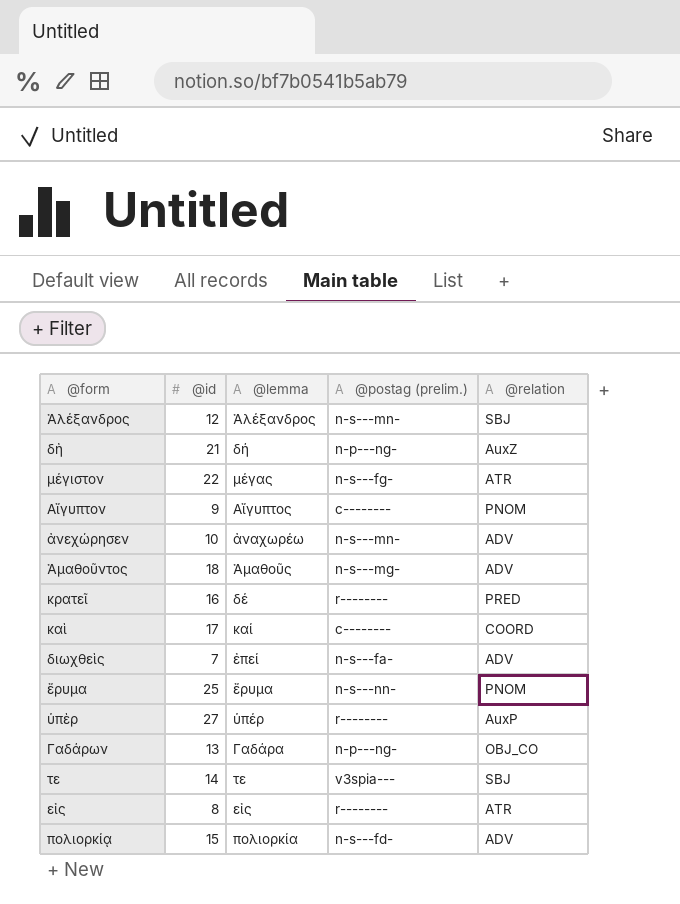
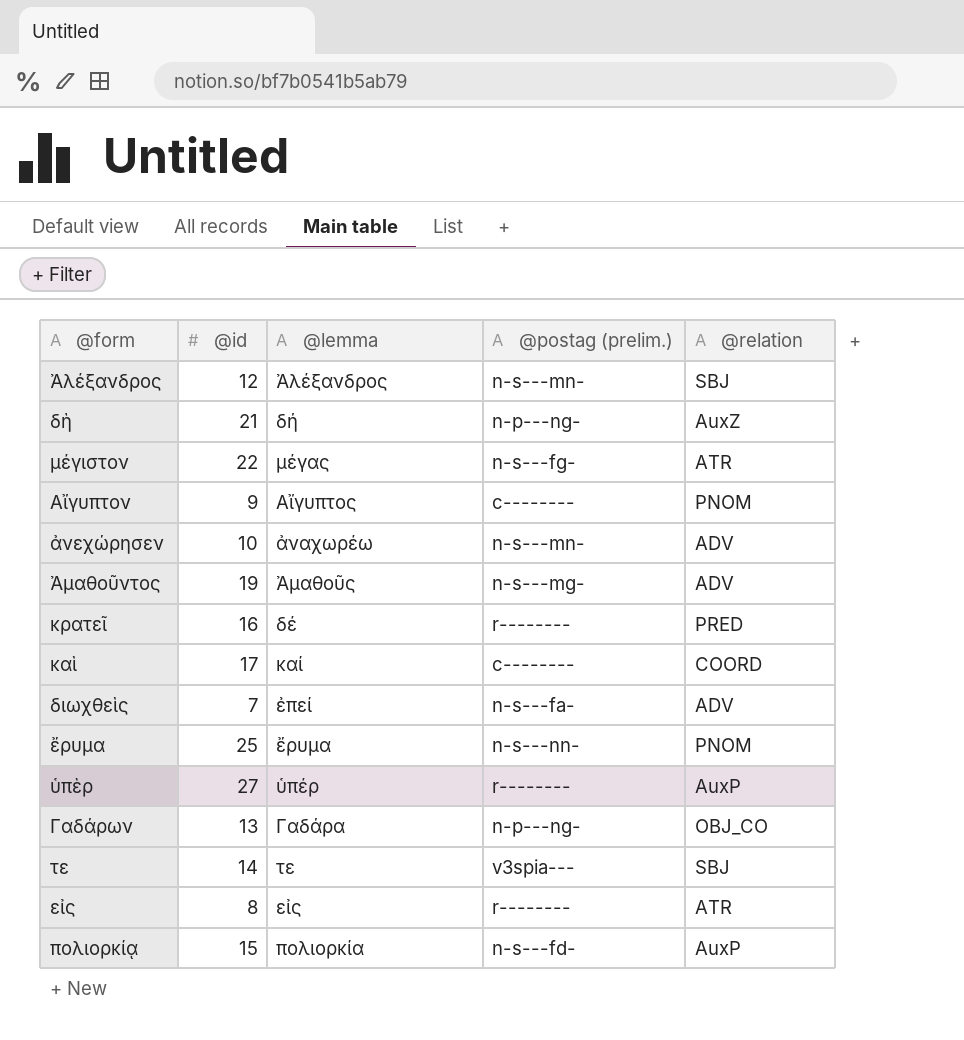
Ἀμαθοῦντος | @id: 18 -> 19
πολιορκίᾳ | @relation: ADV -> AuxP

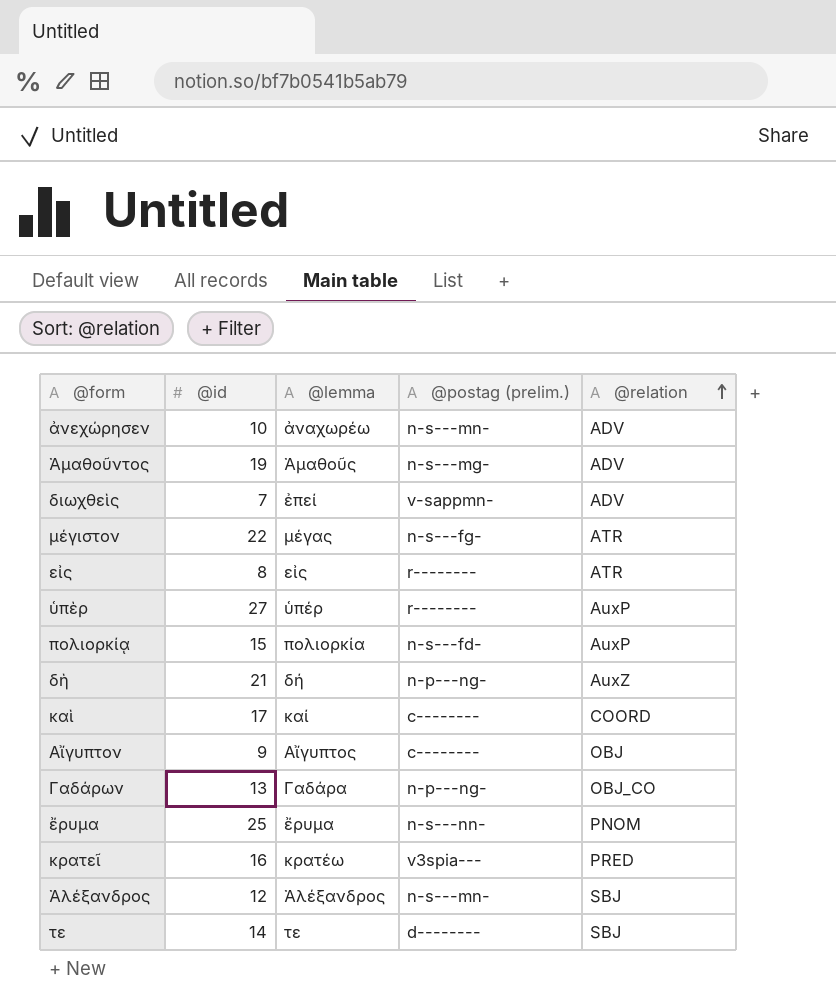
row order: none -> @relation ascending
διωχθεὶς | @postag (prelim.): n-s---fa- -> v-sappmn-
Αἴγυπτον | @relation: PNOM -> OBJ
κρατεῖ | @lemma: δέ -> κρατέω
κρατεῖ | @postag (prelim.): r-------- -> v3spia---
τε | @postag (prelim.): v3spia--- -> d--------

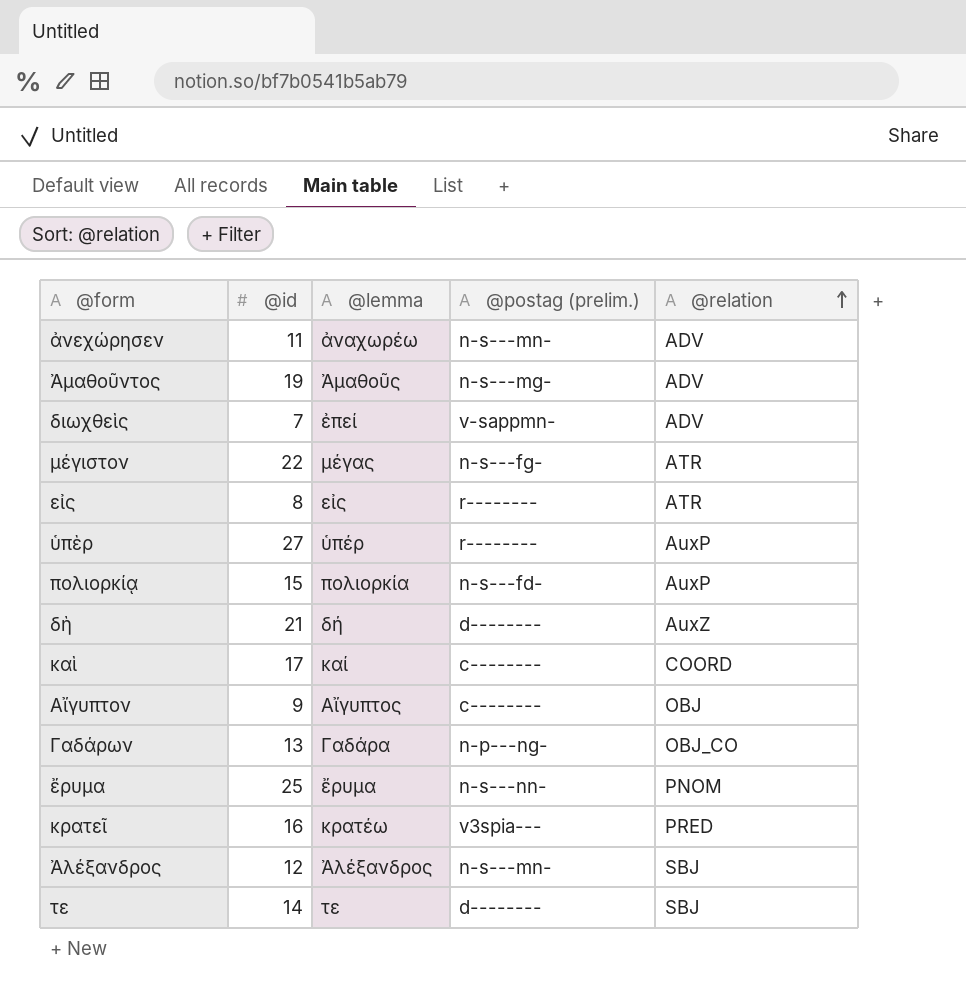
ἀνεχώρησεν | @id: 10 -> 11
δὴ | @postag (prelim.): n-p---ng- -> d--------

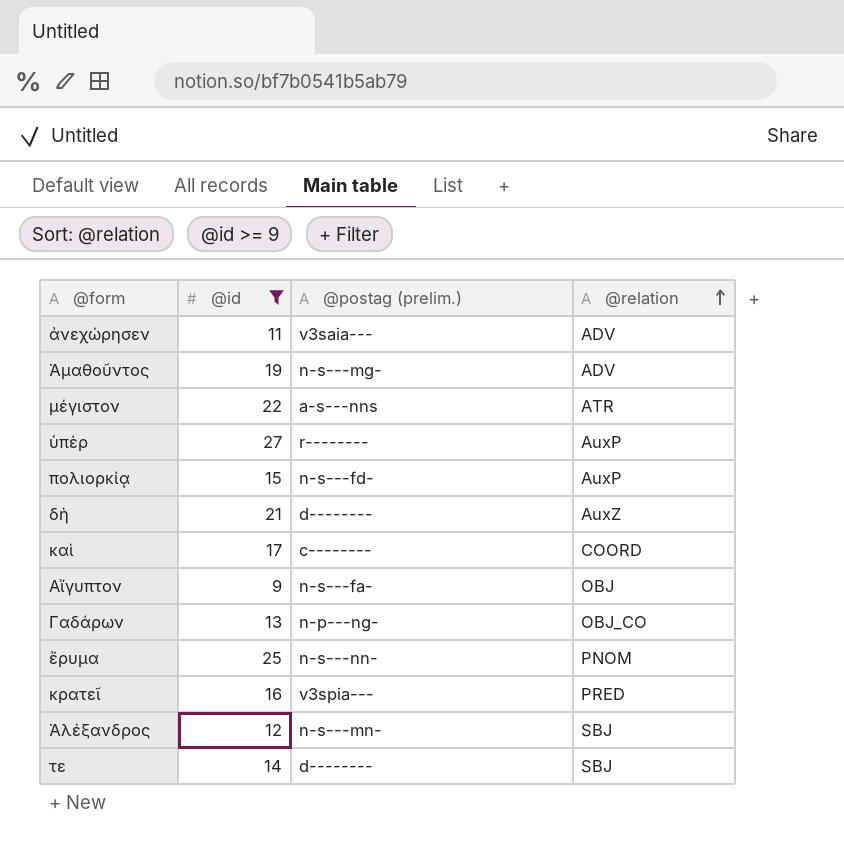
filter: none -> @id >= 9
column @lemma | position: 3 -> none
ἀνεχώρησεν | @postag (prelim.): n-s---mn- -> v3saia---
μέγιστον | @postag (prelim.): n-s---fg- -> a-s---nns
Αἴγυπτον | @postag (prelim.): c-------- -> n-s---fa-

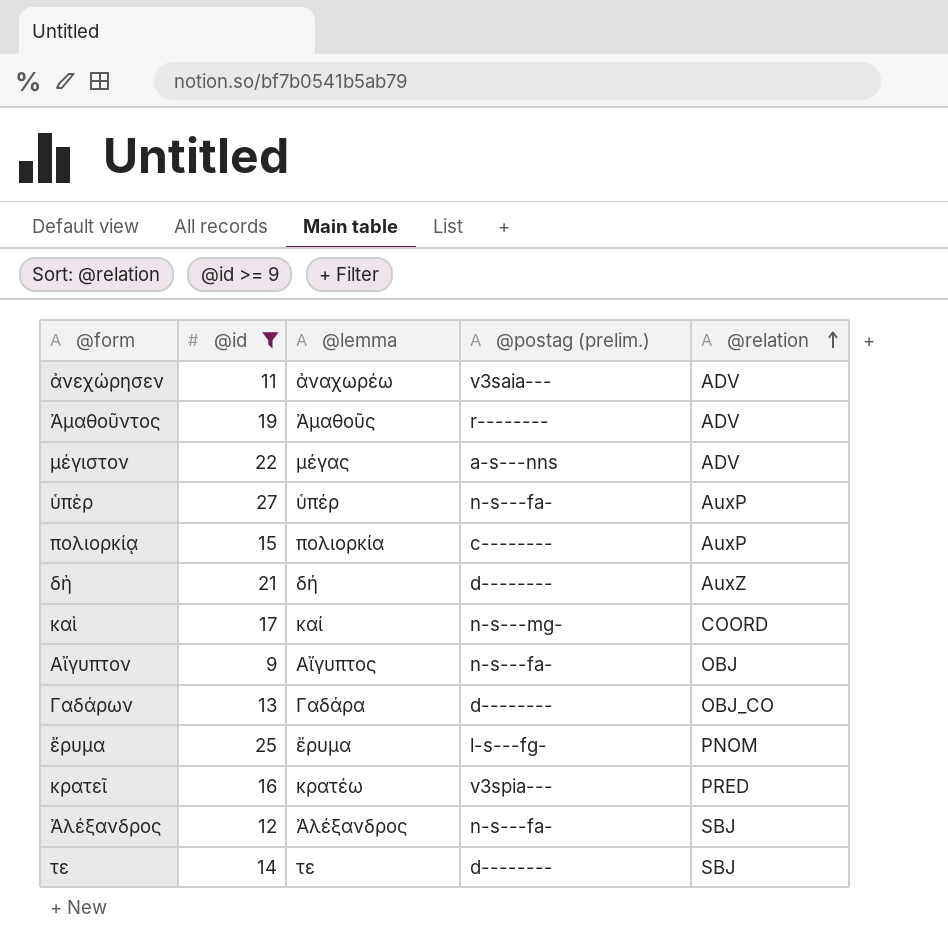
column @lemma | position: none -> 3
Ἀμαθοῦντος | @postag (prelim.): n-s---mg- -> r--------
μέγιστον | @relation: ATR -> ADV
ὑπὲρ | @postag (prelim.): r-------- -> n-s---fa-
πολιορκίᾳ | @postag (prelim.): n-s---fd- -> c--------
καὶ | @postag (prelim.): c-------- -> n-s---mg-
Γαδάρων | @postag (prelim.): n-p---ng- -> d--------
ἔρυμα | @postag (prelim.): n-s---nn- -> l-s---fg-
Ἀλέξανδρος | @postag (prelim.): n-s---mn- -> n-s---fa-

